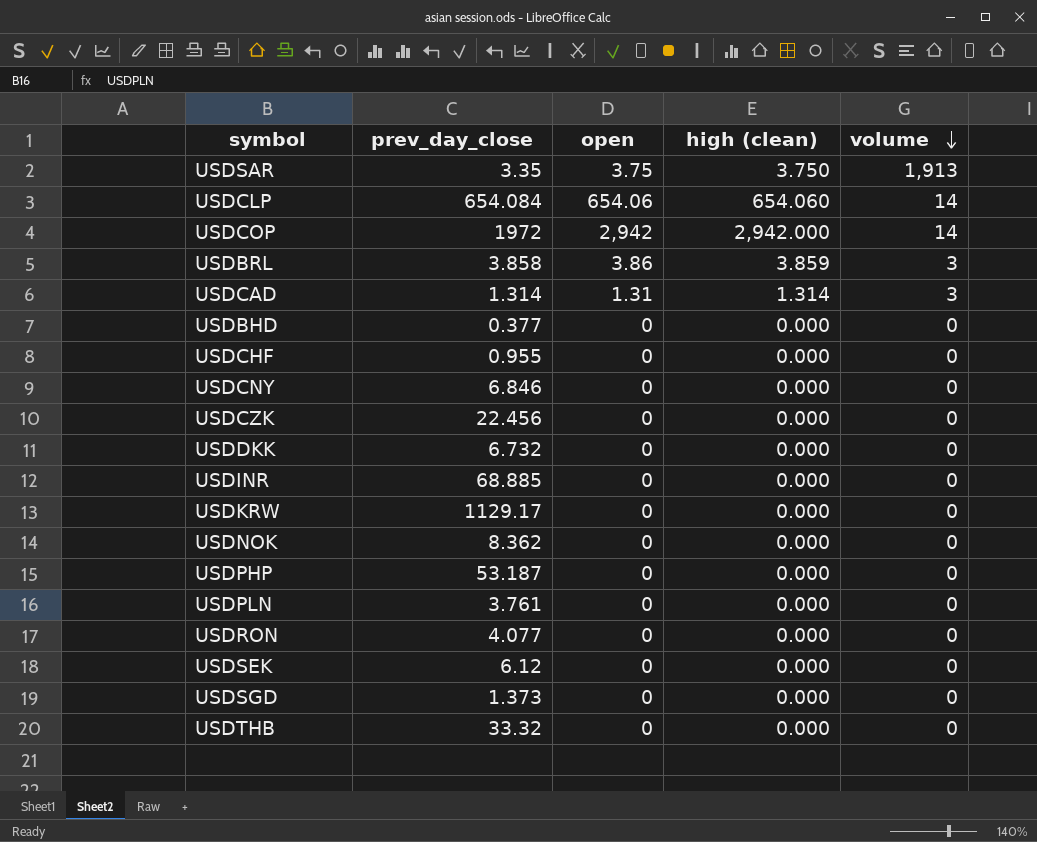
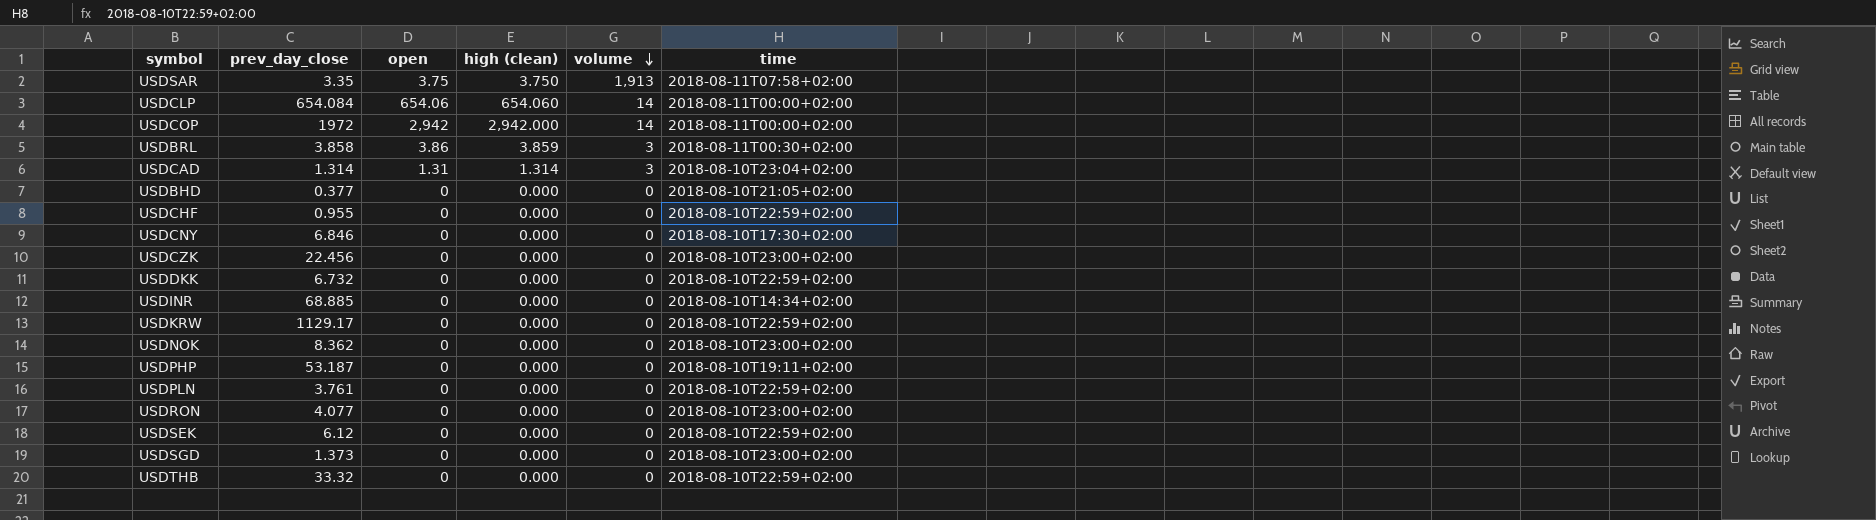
column time | position: none -> 6

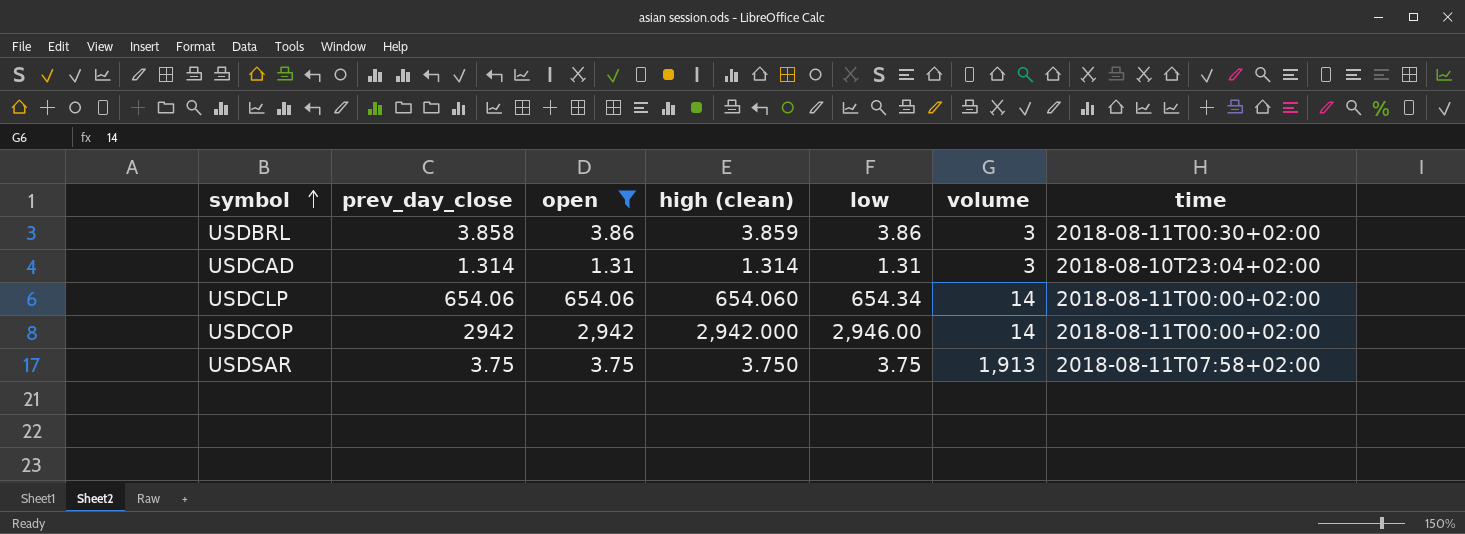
filter: none -> open != 0
row order: volume descending -> symbol ascending
column low | position: none -> 5
USDCLP | prev_day_close: 654.084 -> 654.06
USDCOP | prev_day_close: 1972 -> 2942
USDSAR | prev_day_close: 3.35 -> 3.75

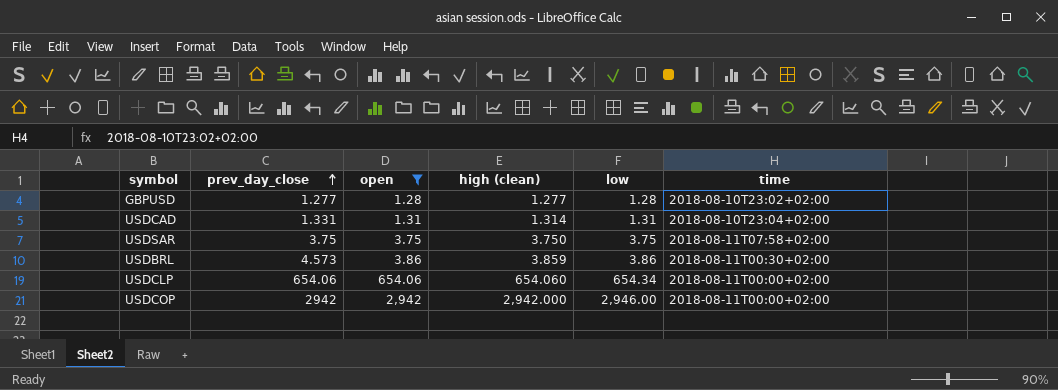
row order: symbol ascending -> prev_day_close ascending
column volume | position: 6 -> none
row GBPUSD: none -> 1.277 | 1.28 | 1.277 | 1.28 | 2018-08-10T23:02+02:00
USDCAD | prev_day_close: 1.314 -> 1.331
USDBRL | prev_day_close: 3.858 -> 4.573

